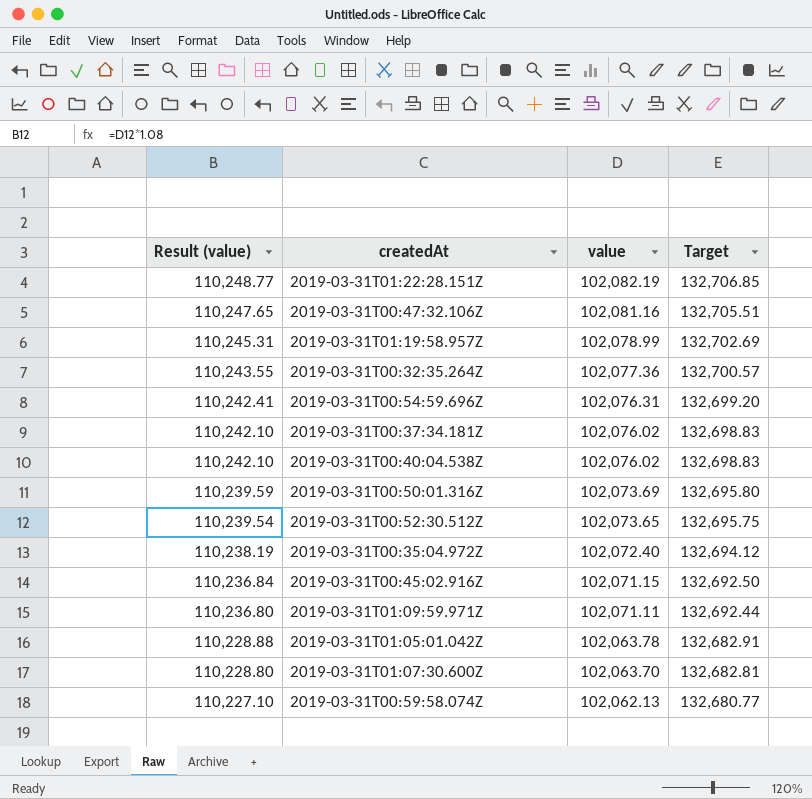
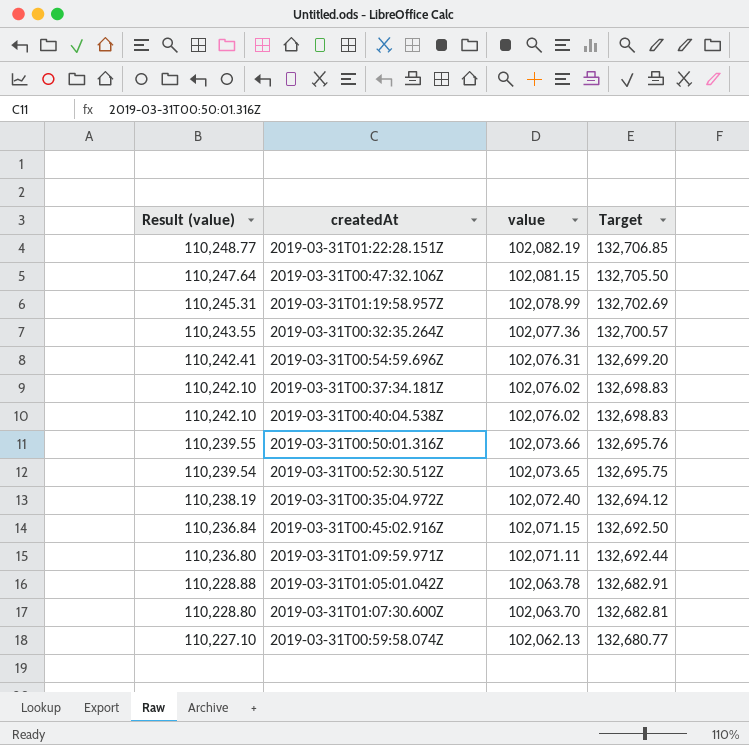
2019-03-31T00:47:32.106Z | Result (value): 110,247.65 -> 110,247.64
2019-03-31T00:47:32.106Z | value: 102,081.16 -> 102,081.15
2019-03-31T00:47:32.106Z | Target: 132,705.51 -> 132,705.50
2019-03-31T00:50:01.316Z | Result (value): 110,239.59 -> 110,239.55
2019-03-31T00:50:01.316Z | value: 102,073.69 -> 102,073.66
2019-03-31T00:50:01.316Z | Target: 132,695.80 -> 132,695.76

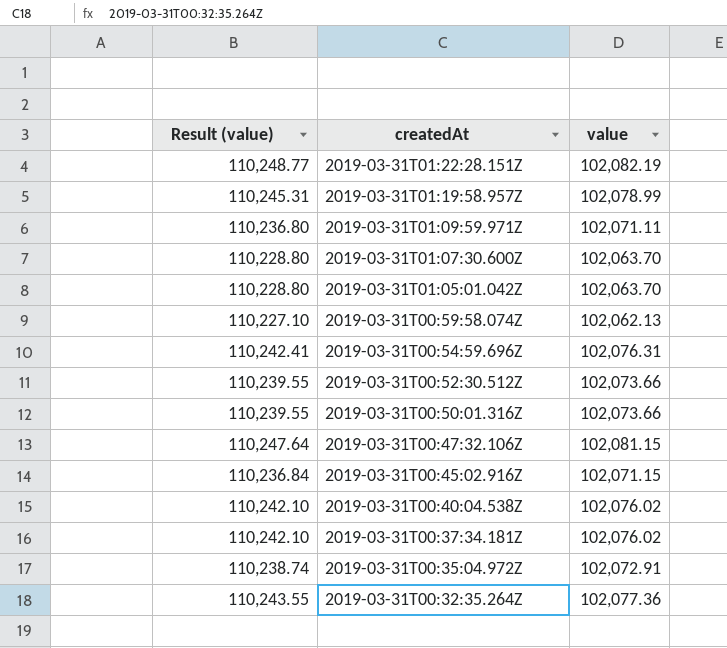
row order: Result (value) descending -> createdAt descending
column Target | formula: [value] * 1.3 -> none
2019-03-31T01:05:01.042Z | Result (value): 110,228.88 -> 110,228.80
2019-03-31T01:05:01.042Z | value: 102,063.78 -> 102,063.70
2019-03-31T00:52:30.512Z | Result (value): 110,239.54 -> 110,239.55
2019-03-31T00:52:30.512Z | value: 102,073.65 -> 102,073.66
2019-03-31T00:35:04.972Z | Result (value): 110,238.19 -> 110,238.74
2019-03-31T00:35:04.972Z | value: 102,072.40 -> 102,072.91

